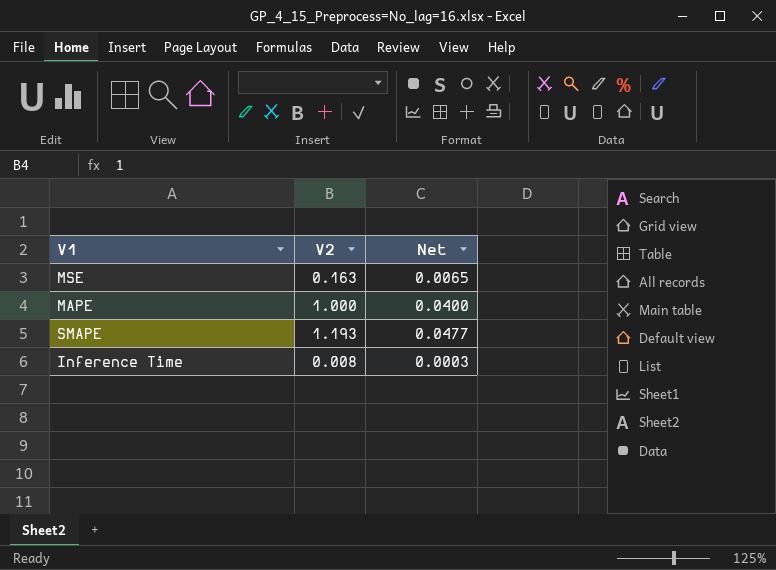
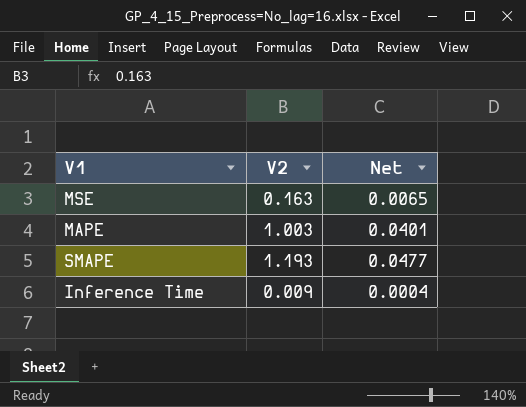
MAPE | V2: 1.000 -> 1.003
MAPE | Net: 0.0400 -> 0.0401
Inference Time | V2: 0.008 -> 0.009
Inference Time | Net: 0.0003 -> 0.0004

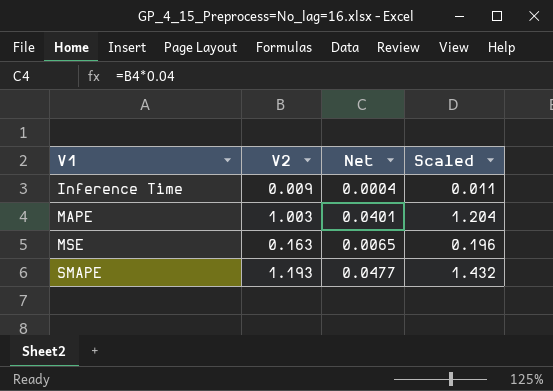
row order: none -> V1 ascending
column Scaled | formula: none -> [V2] * 1.2

